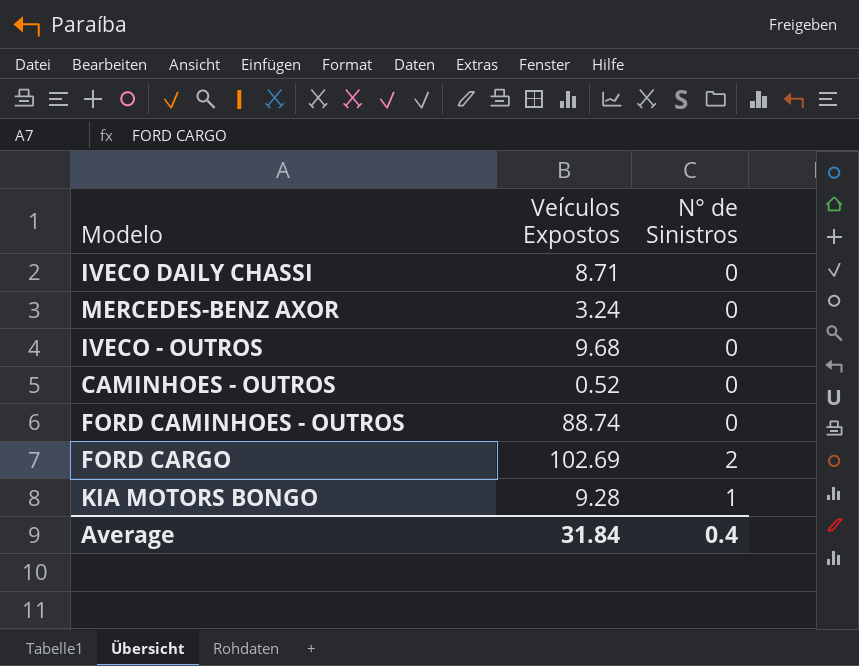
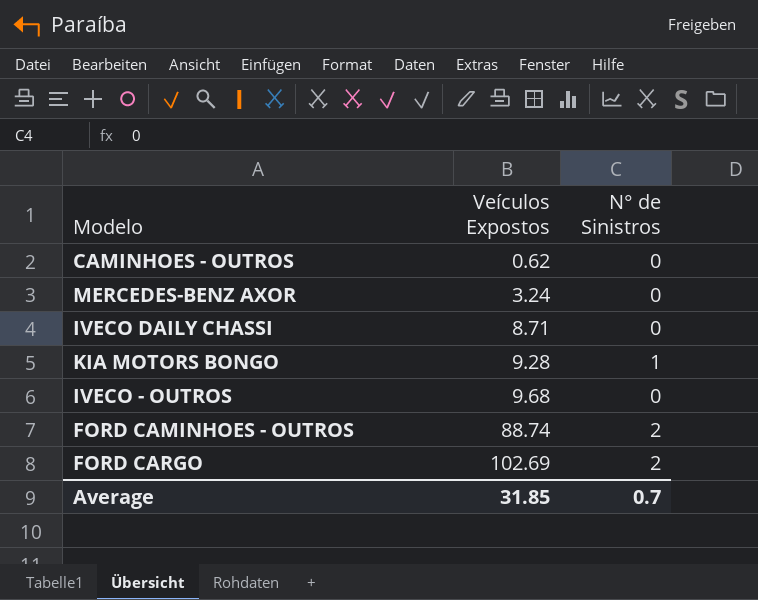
row order: none -> Veículos Expostos ascending
CAMINHOES - OUTROS | Veículos Expostos: 0.52 -> 0.62
FORD CAMINHOES - OUTROS | N° de Sinistros: 0 -> 2
Average | Veículos Expostos: 31.84 -> 31.85
Average | N° de Sinistros: 0.4 -> 0.7

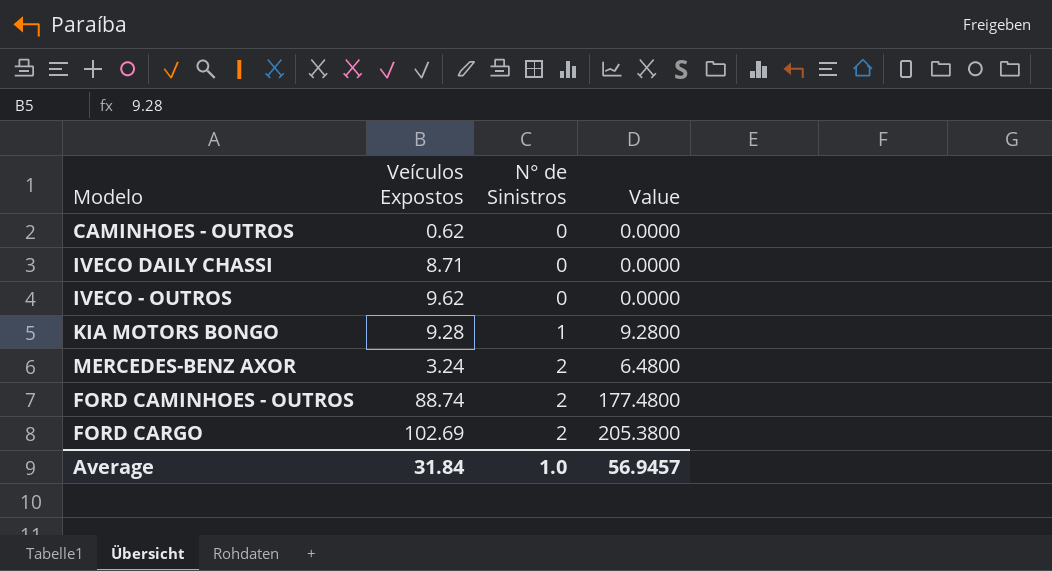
row order: Veículos Expostos ascending -> N° de Sinistros ascending
column Value | formula: none -> [Veículos Expostos] * [N° de Sinistros]
IVECO - OUTROS | Veículos Expostos: 9.68 -> 9.62
MERCEDES-BENZ AXOR | N° de Sinistros: 0 -> 2
Average | Veículos Expostos: 31.85 -> 31.84
Average | N° de Sinistros: 0.7 -> 1.0

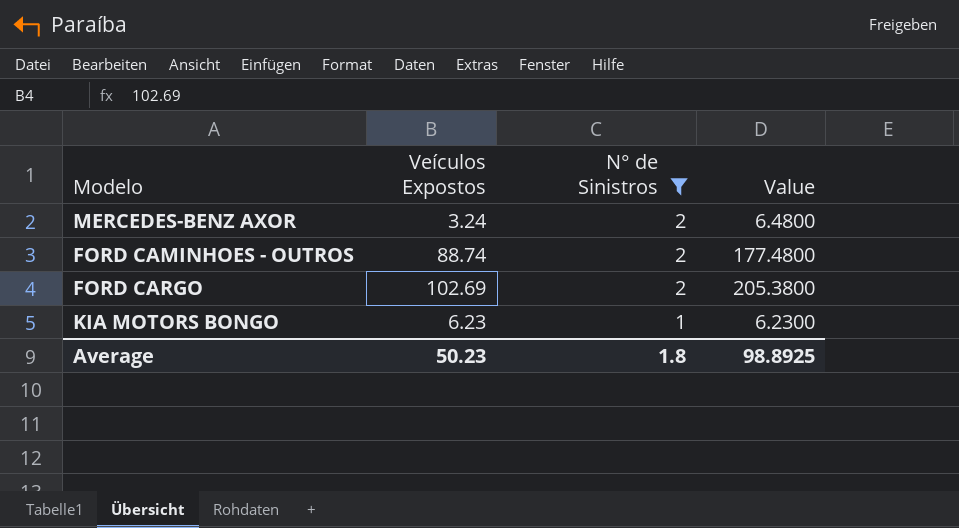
filter: none -> N° de Sinistros != 0
row order: N° de Sinistros ascending -> N° de Sinistros descending
KIA MOTORS BONGO | Veículos Expostos: 9.28 -> 6.23
KIA MOTORS BONGO | Value: 9.2800 -> 6.2300
Average | Veículos Expostos: 31.84 -> 50.23
Average | N° de Sinistros: 1.0 -> 1.8
Average | Value: 56.9457 -> 98.8925

